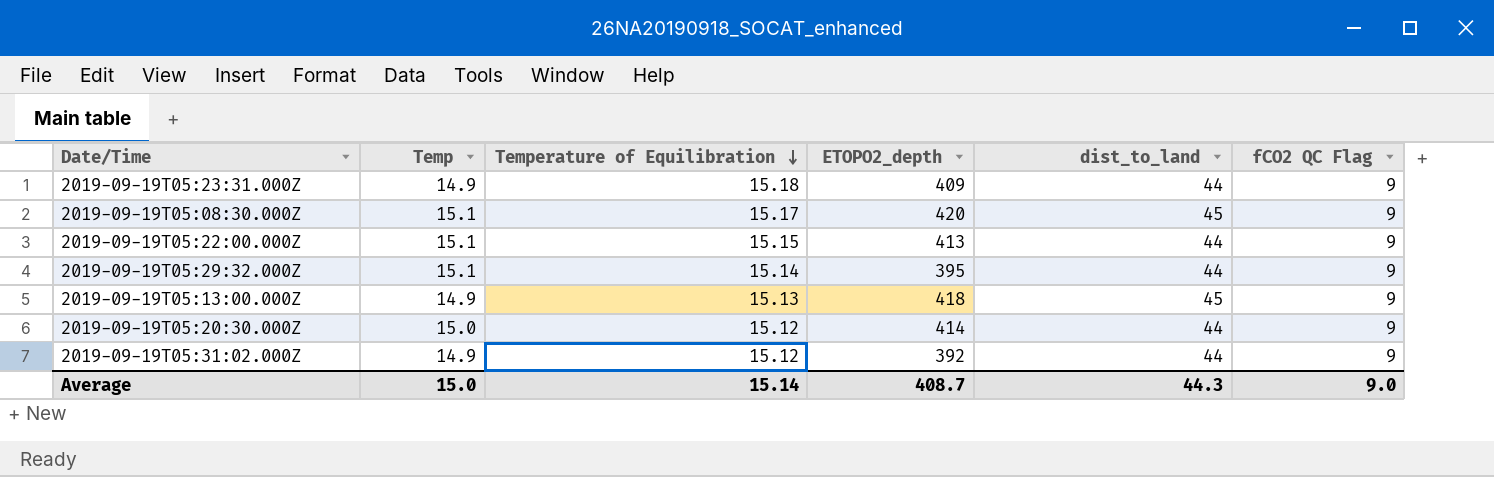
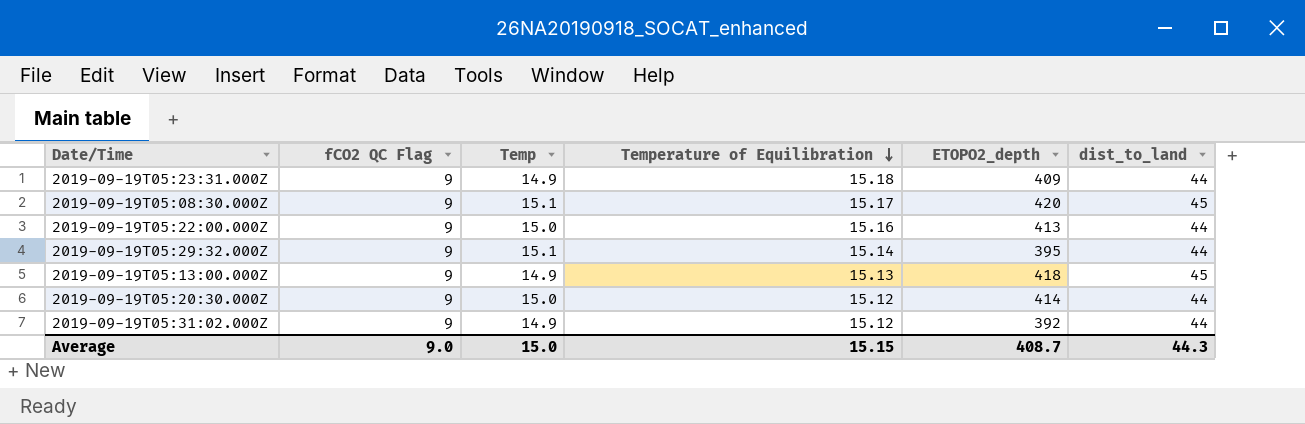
column fCO2 QC Flag | position: 6 -> 2
2019-09-19T05:22:00.000Z | Temp: 15.1 -> 15.0
2019-09-19T05:22:00.000Z | Temperature of Equilibration: 15.15 -> 15.16
Average | Temperature of Equilibration: 15.14 -> 15.15

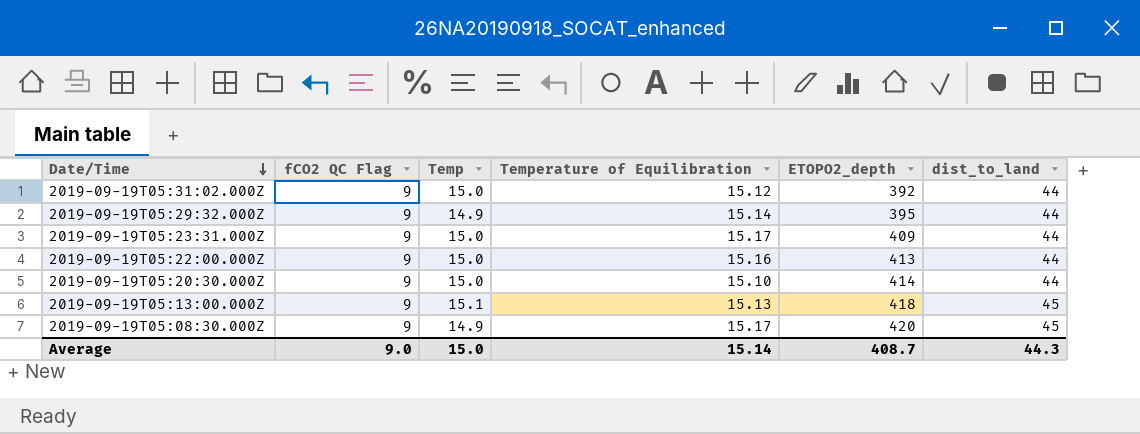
row order: Temperature of Equilibration descending -> Date/Time descending
2019-09-19T05:31:02.000Z | Temp: 14.9 -> 15.0
2019-09-19T05:29:32.000Z | Temp: 15.1 -> 14.9
2019-09-19T05:23:31.000Z | Temp: 14.9 -> 15.0
2019-09-19T05:23:31.000Z | Temperature of Equilibration: 15.18 -> 15.17
2019-09-19T05:20:30.000Z | Temperature of Equilibration: 15.12 -> 15.10
2019-09-19T05:13:00.000Z | Temp: 14.9 -> 15.1
2019-09-19T05:08:30.000Z | Temp: 15.1 -> 14.9
Average | Temperature of Equilibration: 15.15 -> 15.14

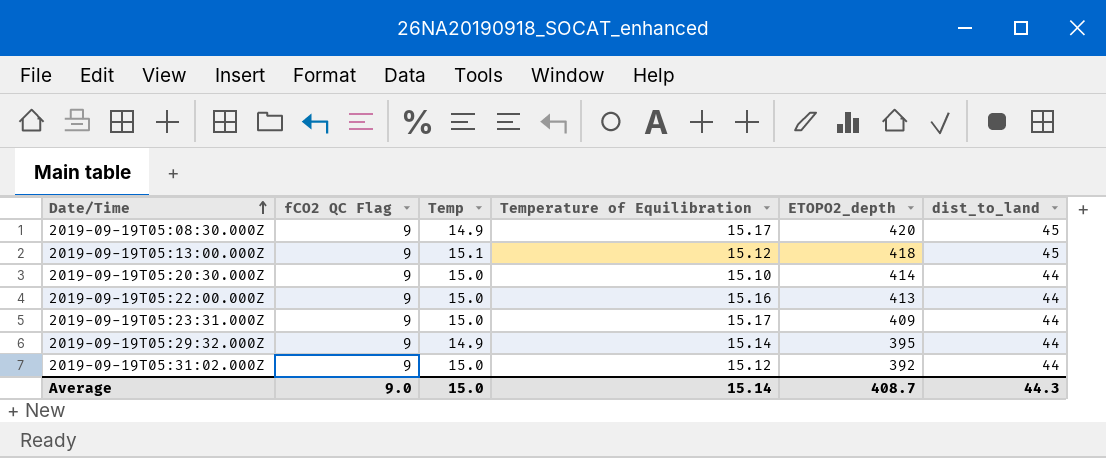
row order: Date/Time descending -> Date/Time ascending
2019-09-19T05:13:00.000Z | Temperature of Equilibration: 15.13 -> 15.12

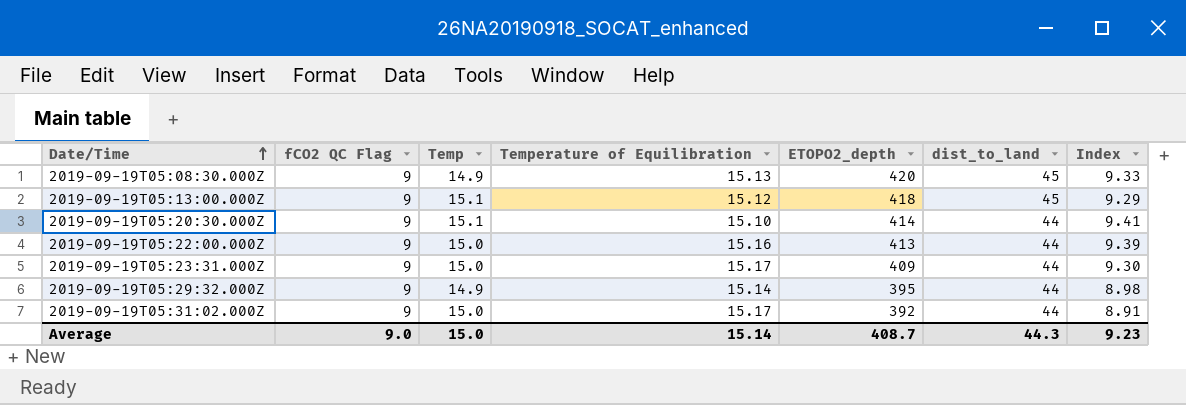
column Index | formula: none -> [ETOPO2_depth] / [dist_to_land]
2019-09-19T05:08:30.000Z | Temperature of Equilibration: 15.17 -> 15.13
2019-09-19T05:20:30.000Z | Temp: 15.0 -> 15.1
2019-09-19T05:31:02.000Z | Temperature of Equilibration: 15.12 -> 15.17

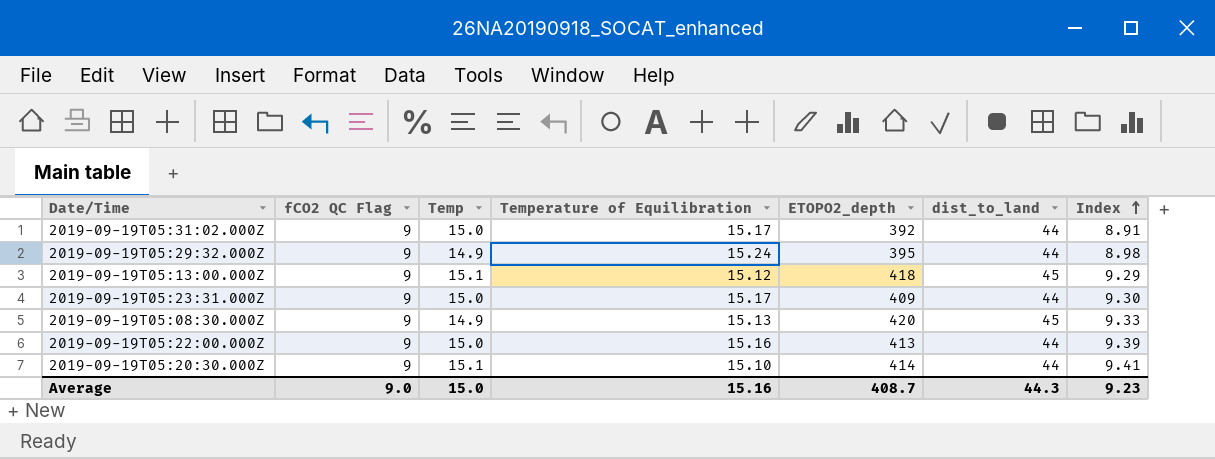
row order: Date/Time ascending -> Index ascending
2019-09-19T05:29:32.000Z | Temperature of Equilibration: 15.14 -> 15.24
Average | Temperature of Equilibration: 15.14 -> 15.16

